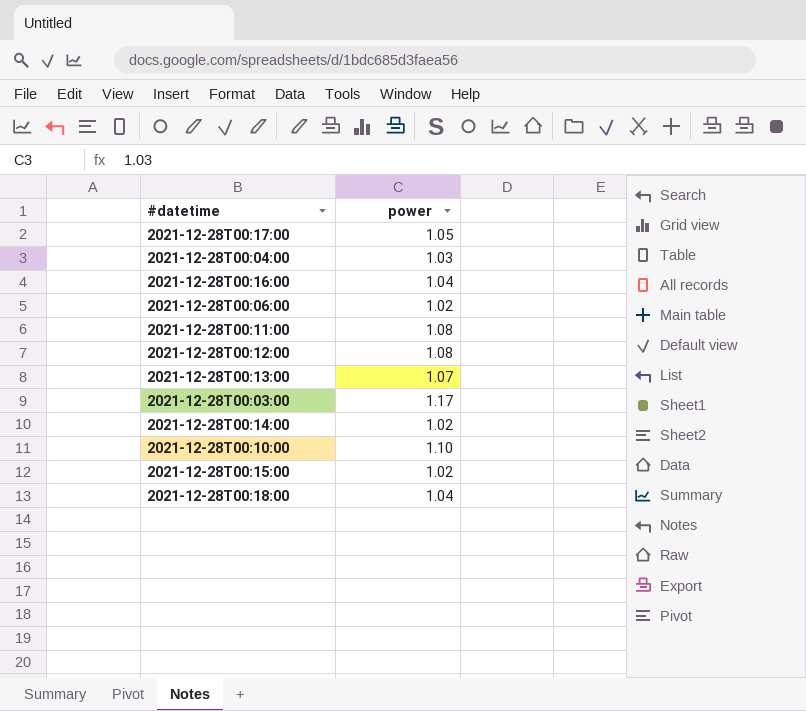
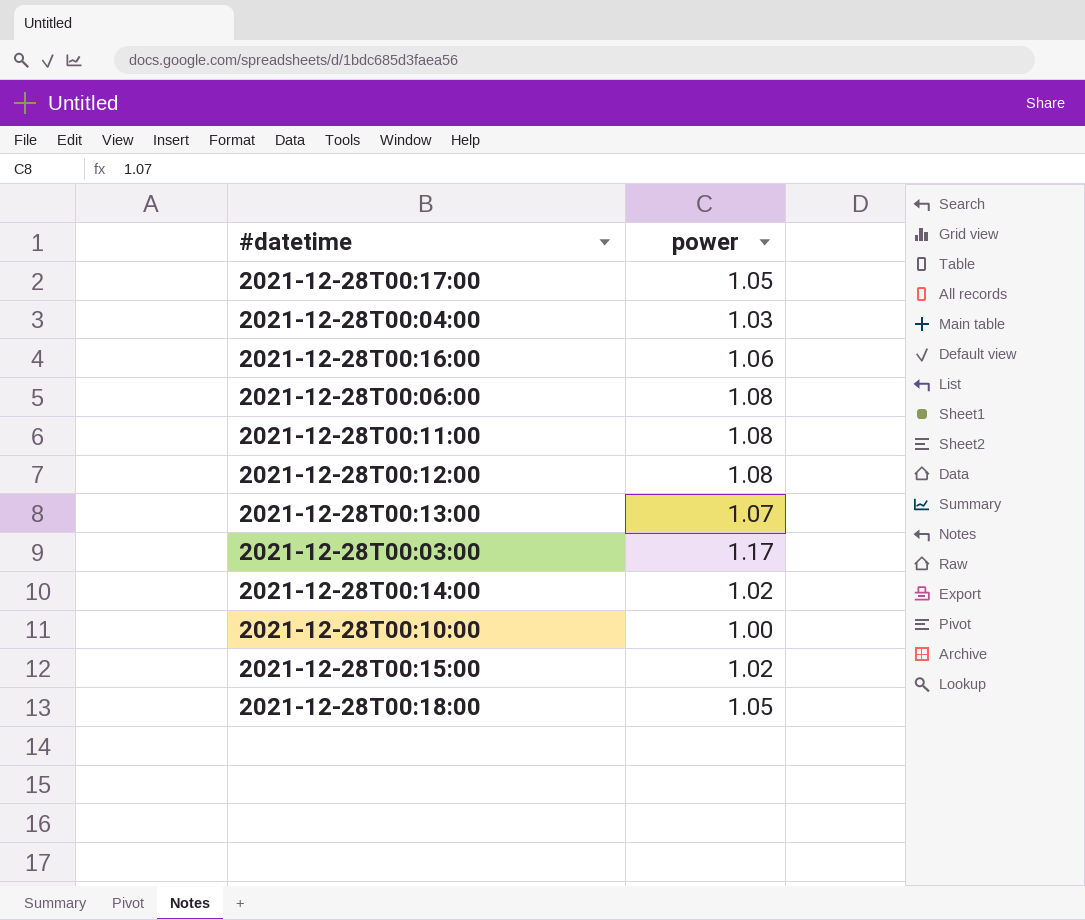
2021-12-28T00:16:00 | power: 1.04 -> 1.06
2021-12-28T00:06:00 | power: 1.02 -> 1.08
2021-12-28T00:10:00 | power: 1.10 -> 1.00
2021-12-28T00:18:00 | power: 1.04 -> 1.05

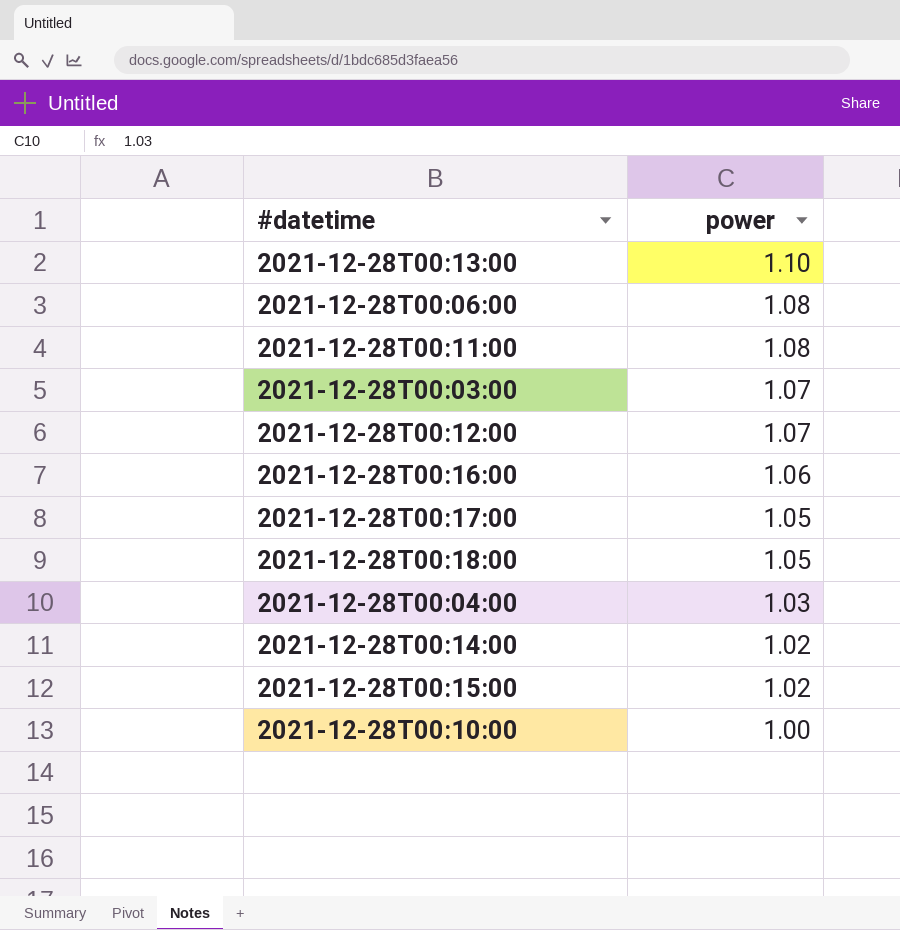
row order: none -> power descending
2021-12-28T00:13:00 | power: 1.07 -> 1.10
2021-12-28T00:03:00 | power: 1.17 -> 1.07
2021-12-28T00:12:00 | power: 1.08 -> 1.07

